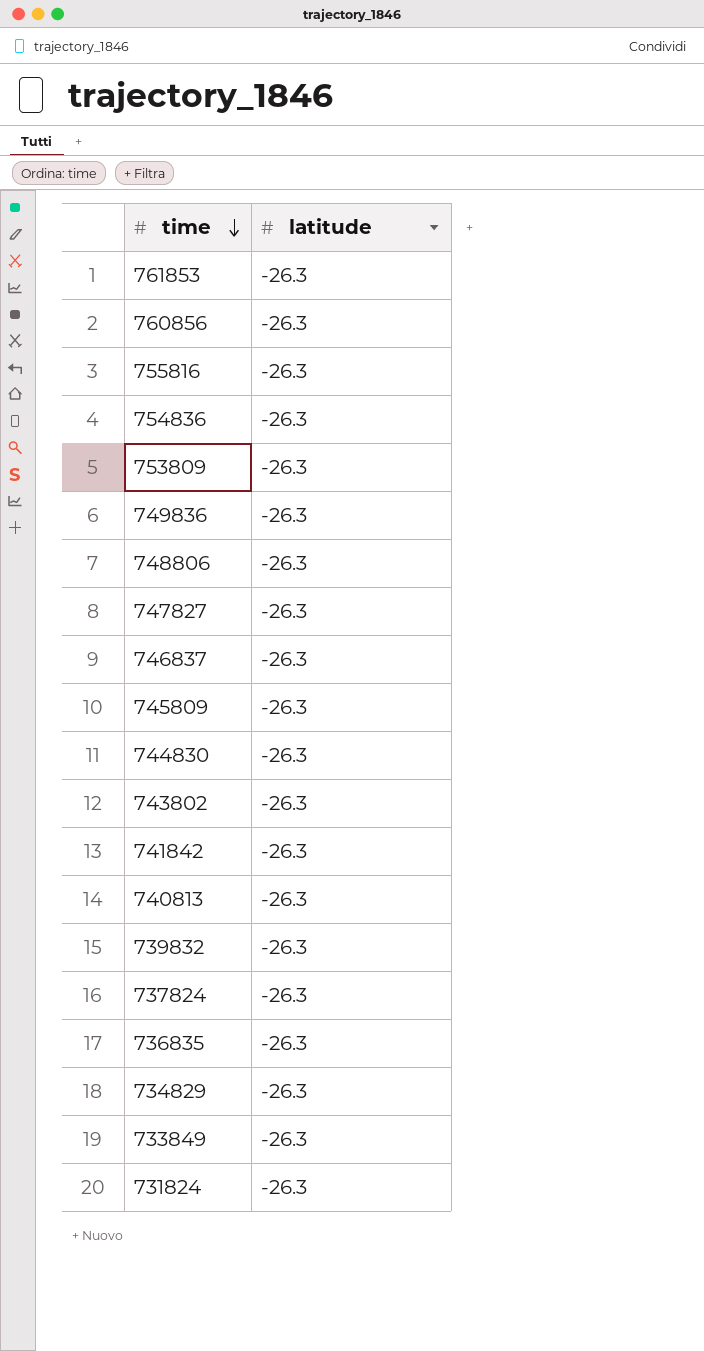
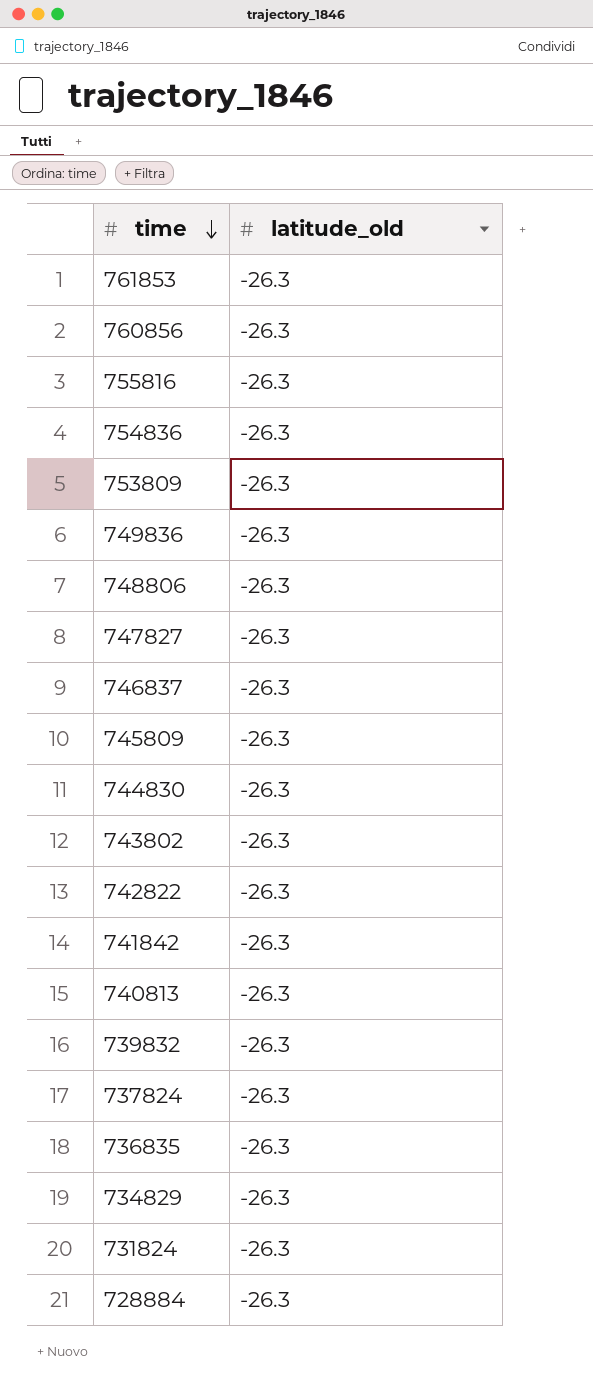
column name: latitude -> latitude_old
row 733849: -26.3 -> none
row 742822: none -> -26.3
row 728884: none -> -26.3

